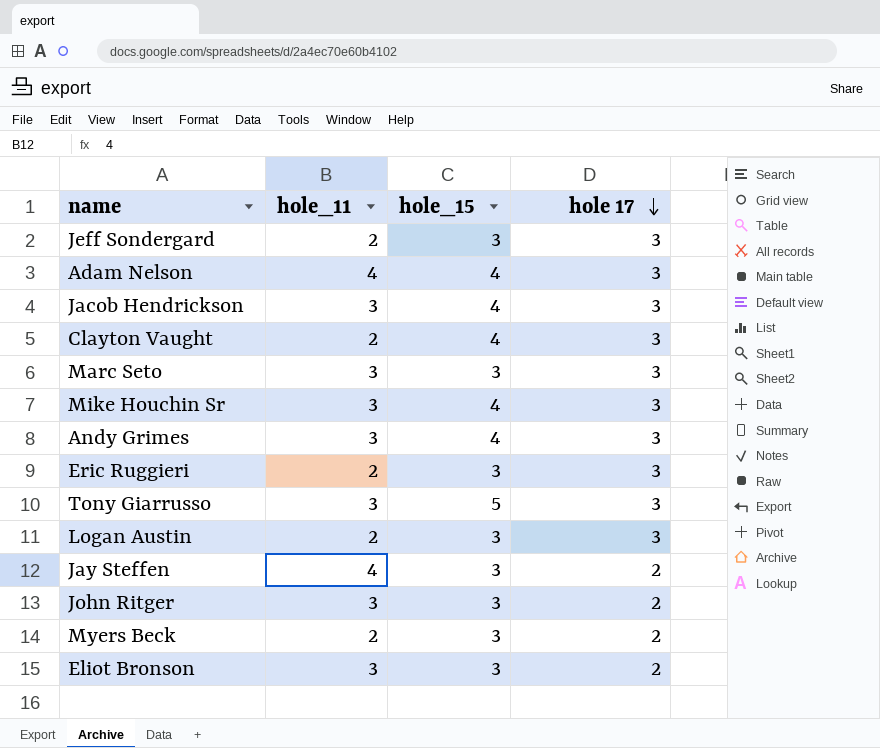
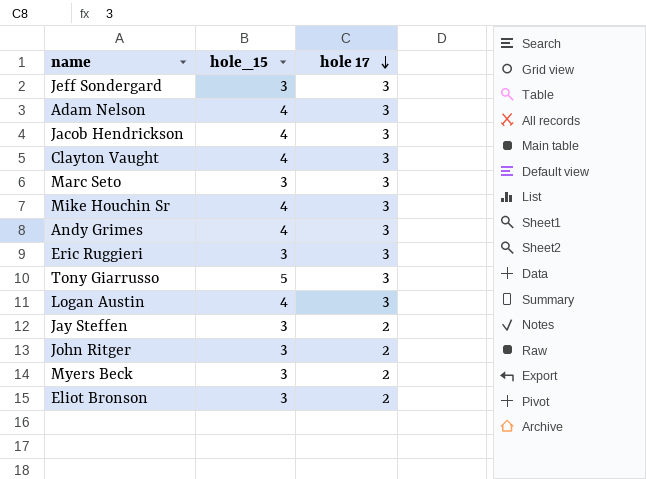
column hole_11 | position: 2 -> none
Logan Austin | hole_15: 3 -> 4

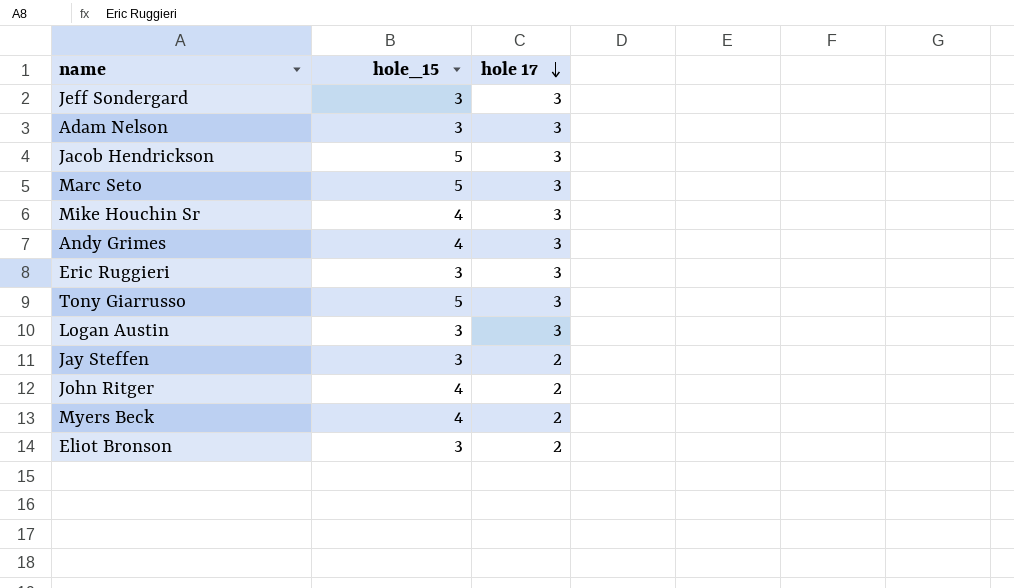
row Clayton Vaught: 4 | 3 -> none
Adam Nelson | hole_15: 4 -> 3
Jacob Hendrickson | hole_15: 4 -> 5
Marc Seto | hole_15: 3 -> 5
Logan Austin | hole_15: 4 -> 3
John Ritger | hole_15: 3 -> 4
Myers Beck | hole_15: 3 -> 4

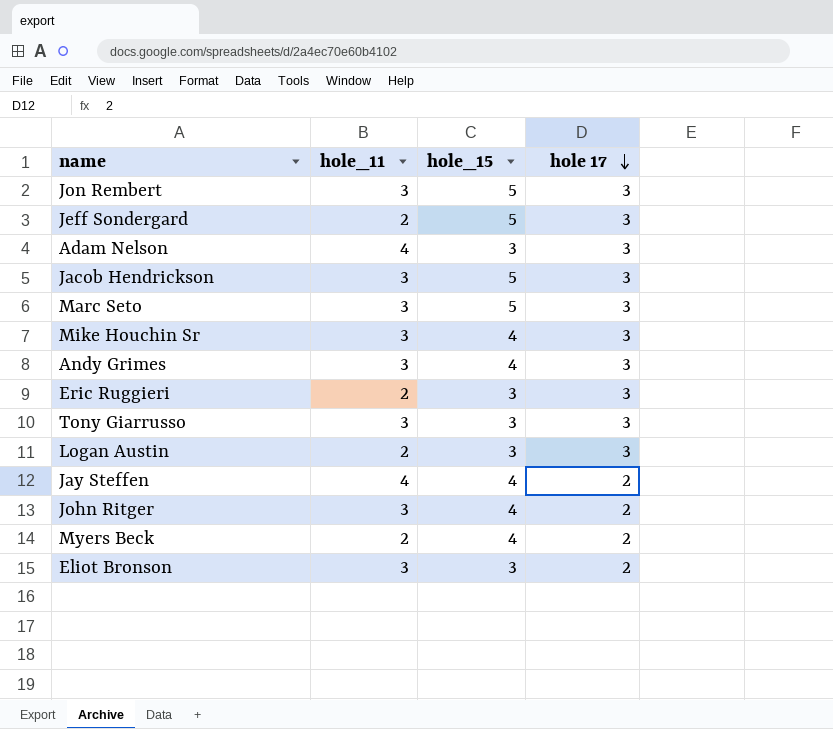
column hole_11 | position: none -> 2
row Jon Rembert: none -> 3 | 5 | 3
Jeff Sondergard | hole_15: 3 -> 5
Tony Giarrusso | hole_15: 5 -> 3
Jay Steffen | hole_15: 3 -> 4

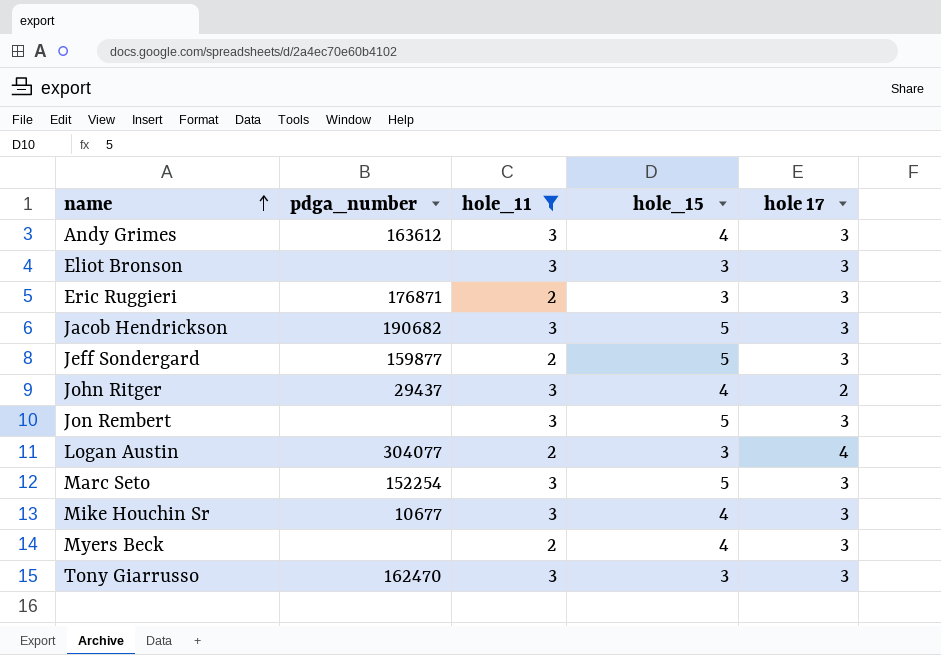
filter: none -> hole_11 != 4
row order: hole 17 descending -> name ascending
column pdga_number | position: none -> 2
Eliot Bronson | hole 17: 2 -> 3
Logan Austin | hole 17: 3 -> 4
Myers Beck | hole 17: 2 -> 3

